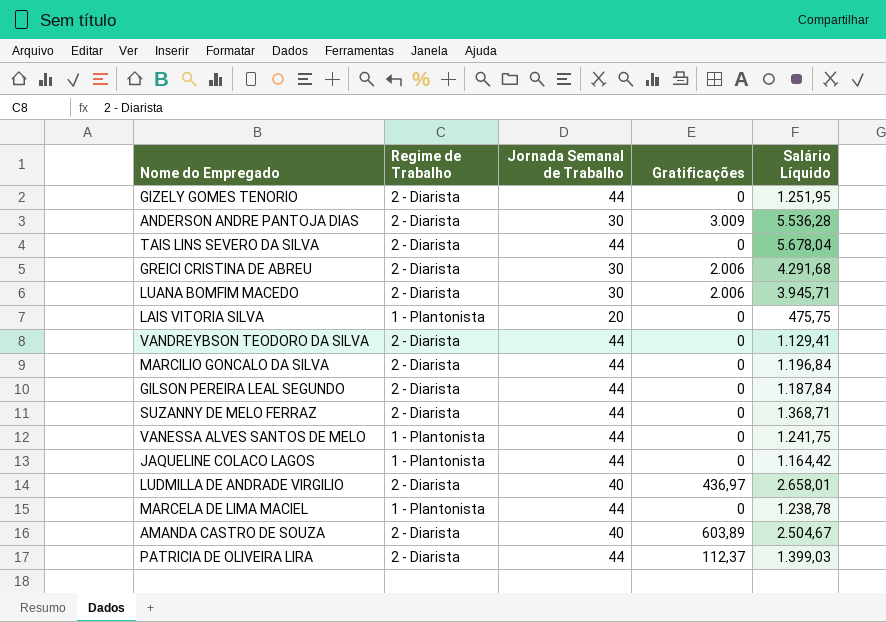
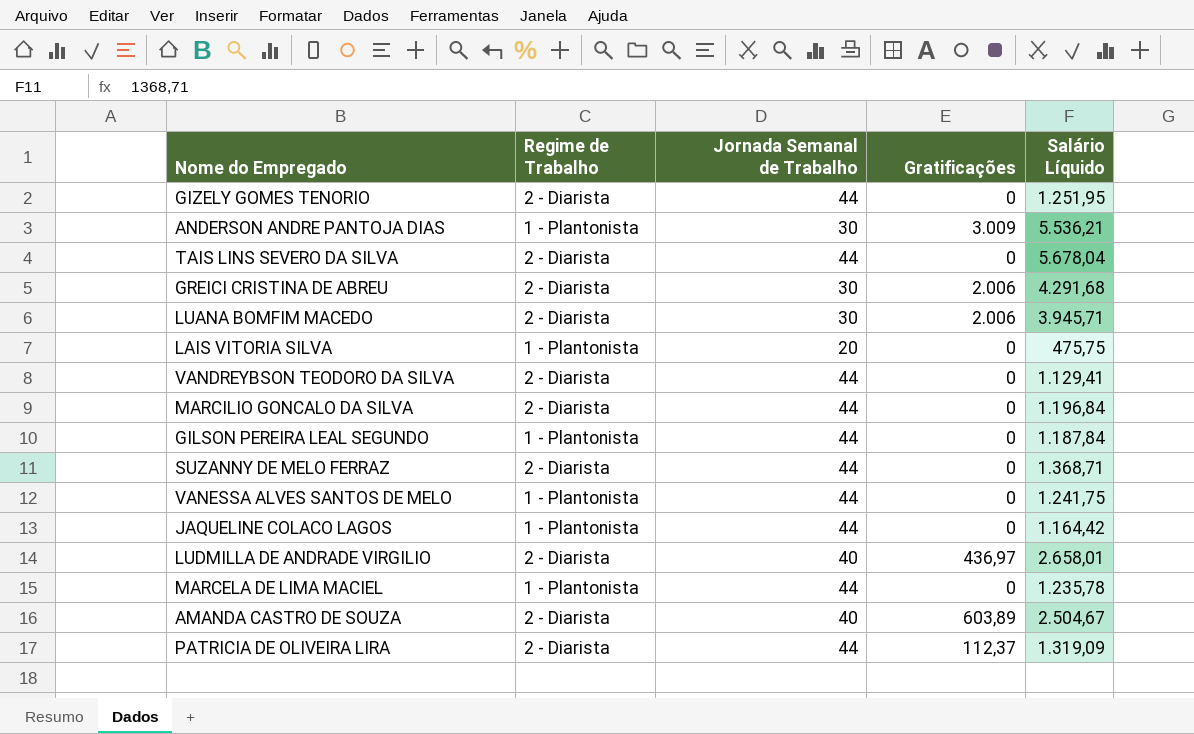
ANDERSON ANDRE PANTOJA DIAS | Regime de Trabalho: 2 - Diarista -> 1 - Plantonista
ANDERSON ANDRE PANTOJA DIAS | Salário Líquido: 5.536,28 -> 5.536,21
GILSON PEREIRA LEAL SEGUNDO | Regime de Trabalho: 2 - Diarista -> 1 - Plantonista
MARCELA DE LIMA MACIEL | Salário Líquido: 1.238,78 -> 1.235,78
PATRICIA DE OLIVEIRA LIRA | Salário Líquido: 1.399,03 -> 1.319,09

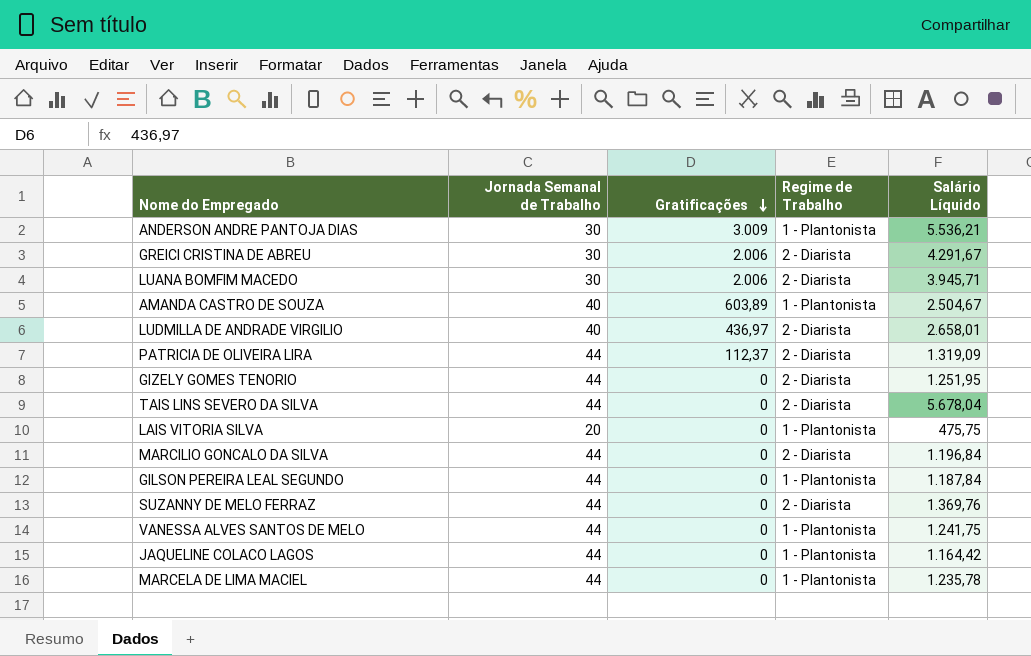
row order: none -> Gratificações descending
column Regime de Trabalho | position: 2 -> 4
row VANDREYBSON TEODORO DA SILVA: 2 - Diarista | 44 | 0 | 1.129,41 -> none
GREICI CRISTINA DE ABREU | Salário Líquido: 4.291,68 -> 4.291,67
AMANDA CASTRO DE SOUZA | Regime de Trabalho: 2 - Diarista -> 1 - Plantonista
SUZANNY DE MELO FERRAZ | Salário Líquido: 1.368,71 -> 1.369,76

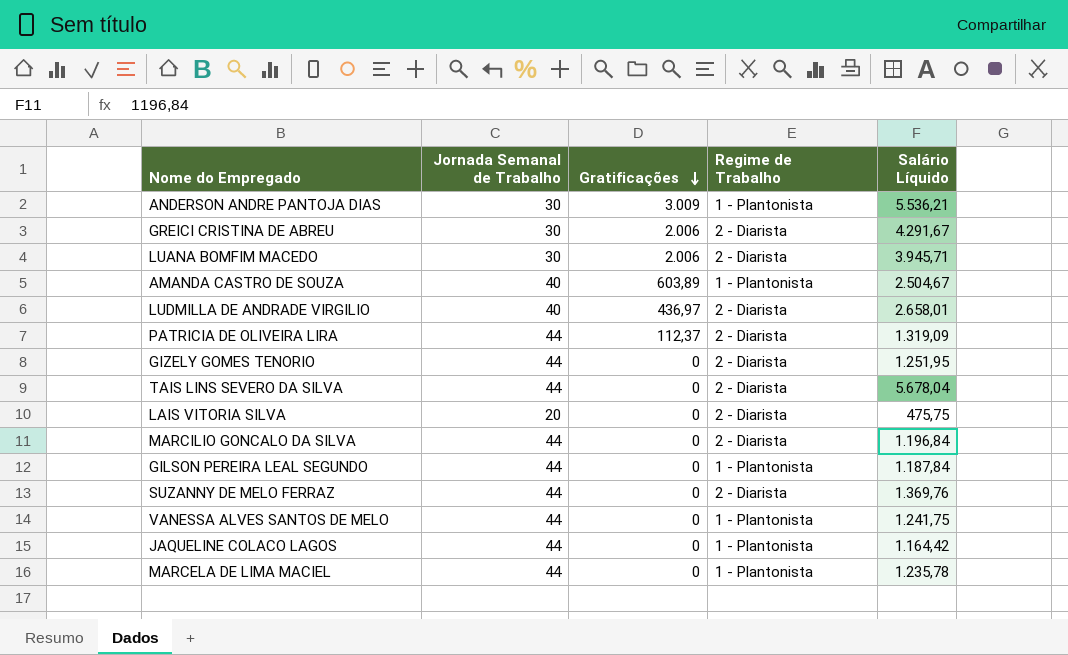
LAIS VITORIA SILVA | Regime de Trabalho: 1 - Plantonista -> 2 - Diarista

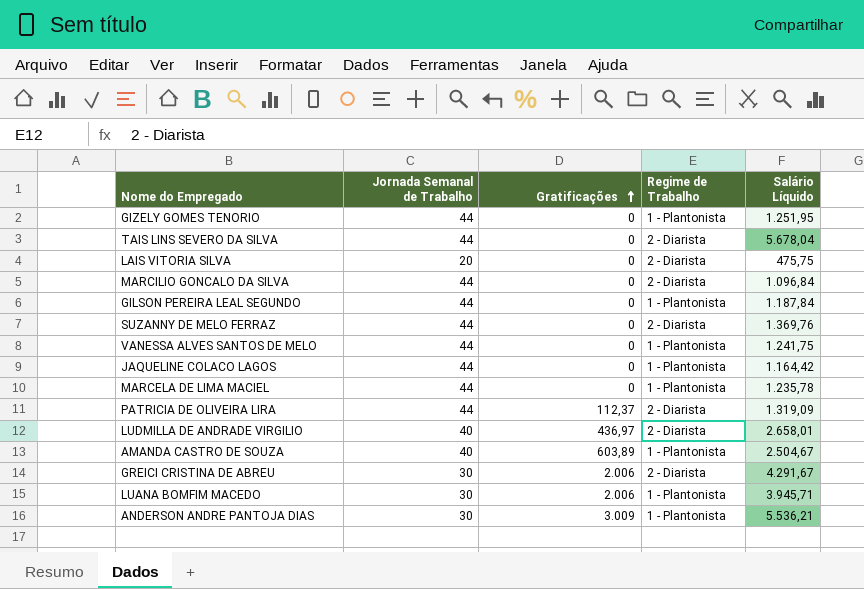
row order: Gratificações descending -> Gratificações ascending
GIZELY GOMES TENORIO | Regime de Trabalho: 2 - Diarista -> 1 - Plantonista
MARCILIO GONCALO DA SILVA | Salário Líquido: 1.196,84 -> 1.096,84
LUANA BOMFIM MACEDO | Regime de Trabalho: 2 - Diarista -> 1 - Plantonista

